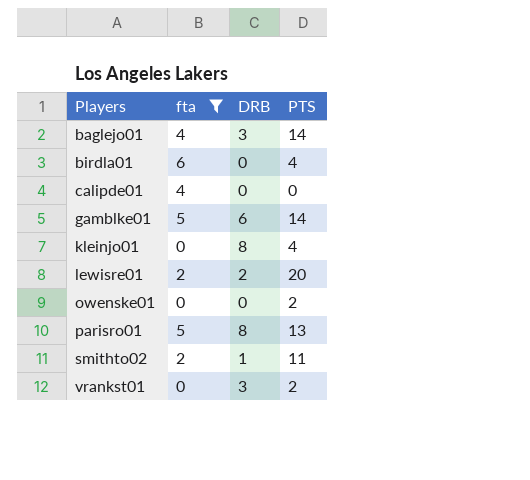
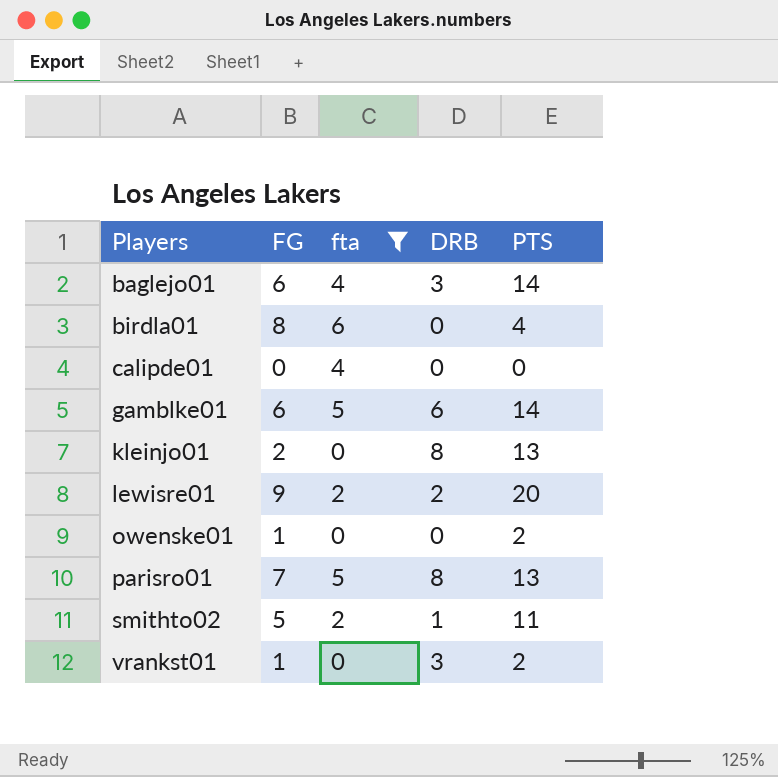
column FG | position: none -> 2
kleinjo01 | PTS: 4 -> 13

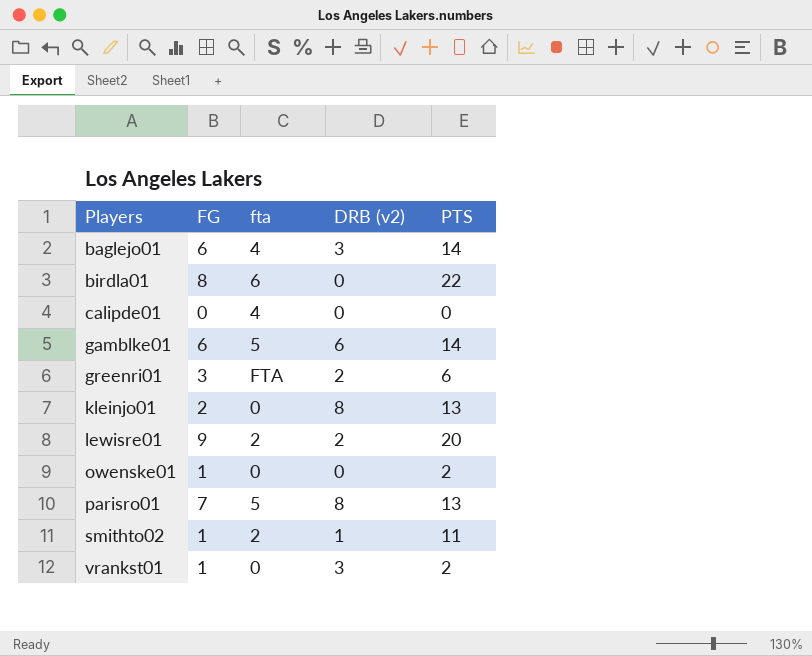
filter: fta != FTA -> none
column name: DRB -> DRB (v2)
birdla01 | PTS: 4 -> 22
smithto02 | FG: 5 -> 1

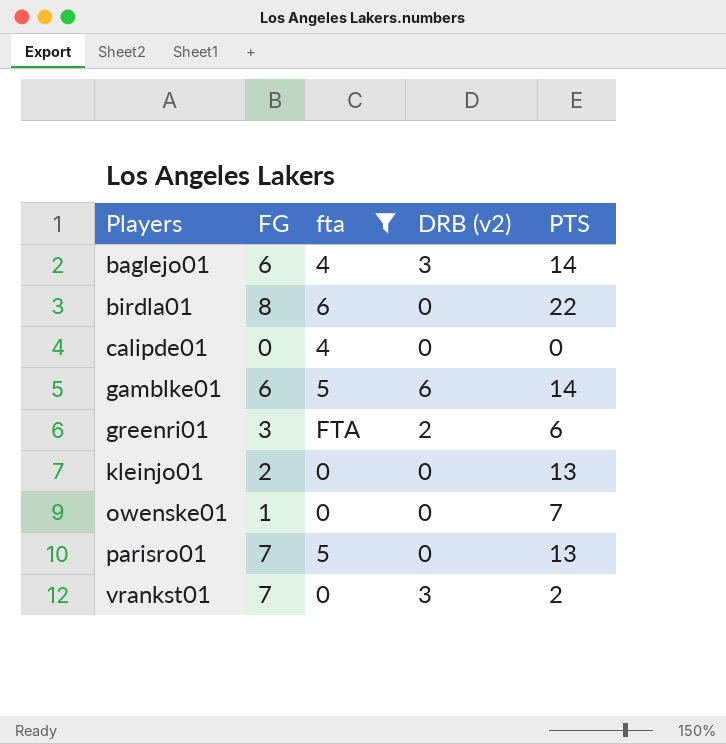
filter: none -> fta != 2
kleinjo01 | DRB (v2): 8 -> 0
owenske01 | PTS: 2 -> 7
parisro01 | DRB (v2): 8 -> 0
vrankst01 | FG: 1 -> 7

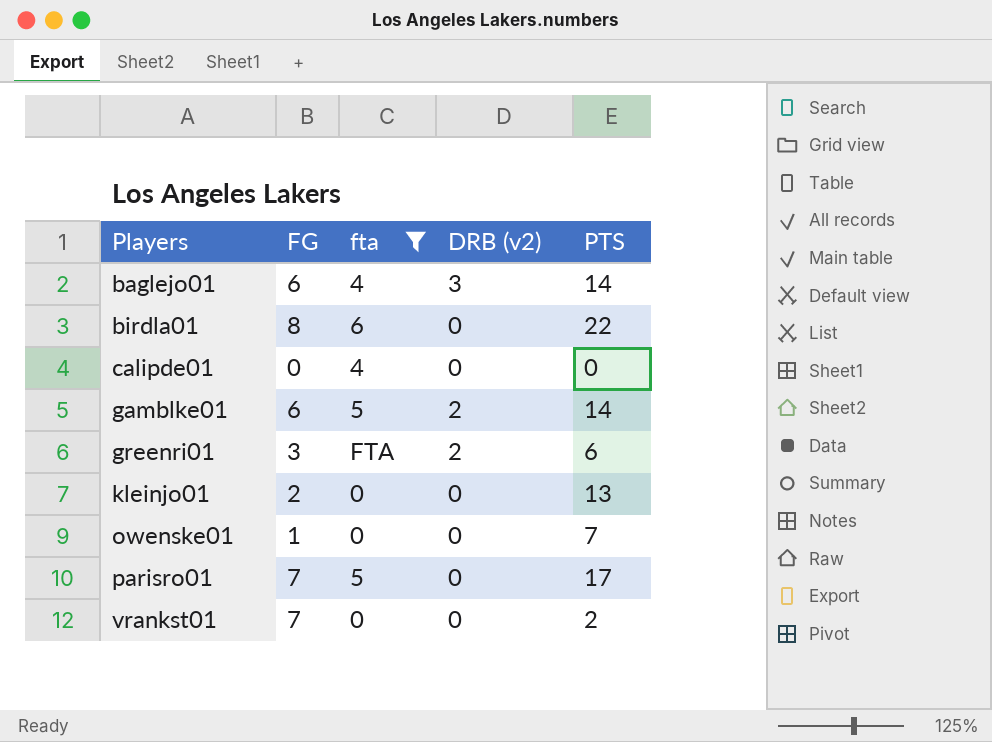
gamblke01 | DRB (v2): 6 -> 2
parisro01 | PTS: 13 -> 17
vrankst01 | DRB (v2): 3 -> 0

